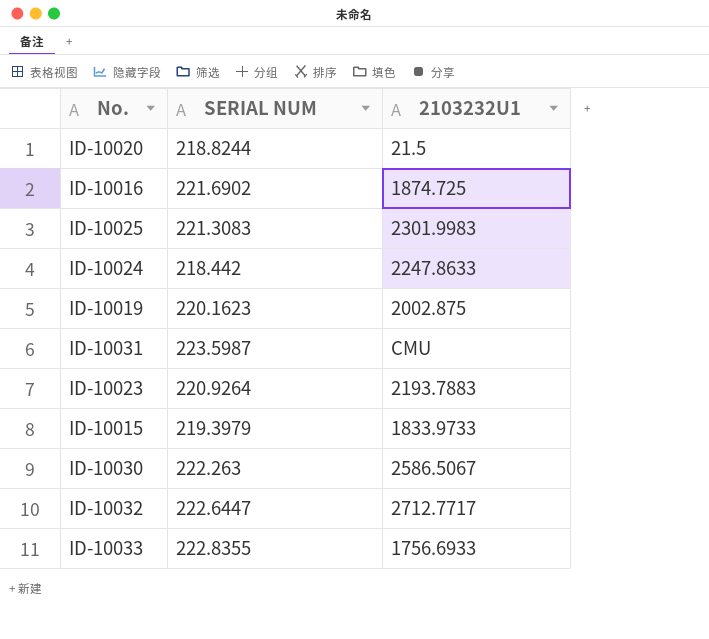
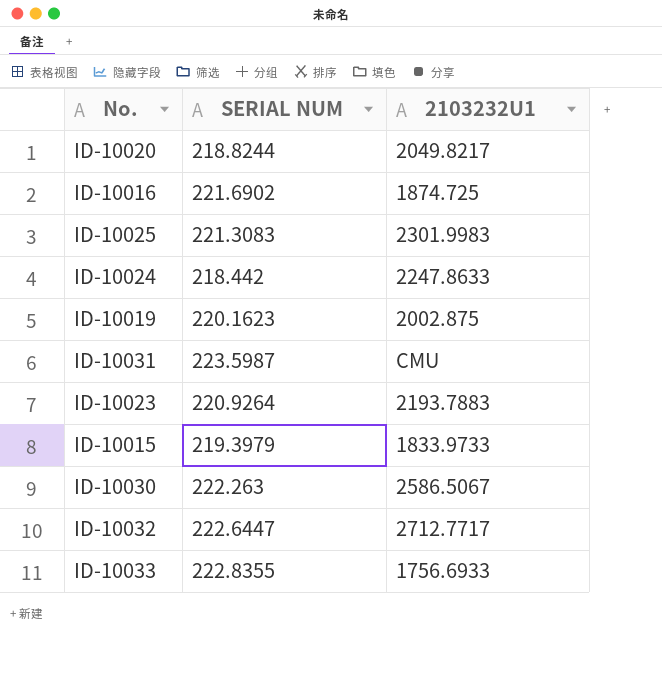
ID-10020 | 2103232U1: 21.5 -> 2049.8217

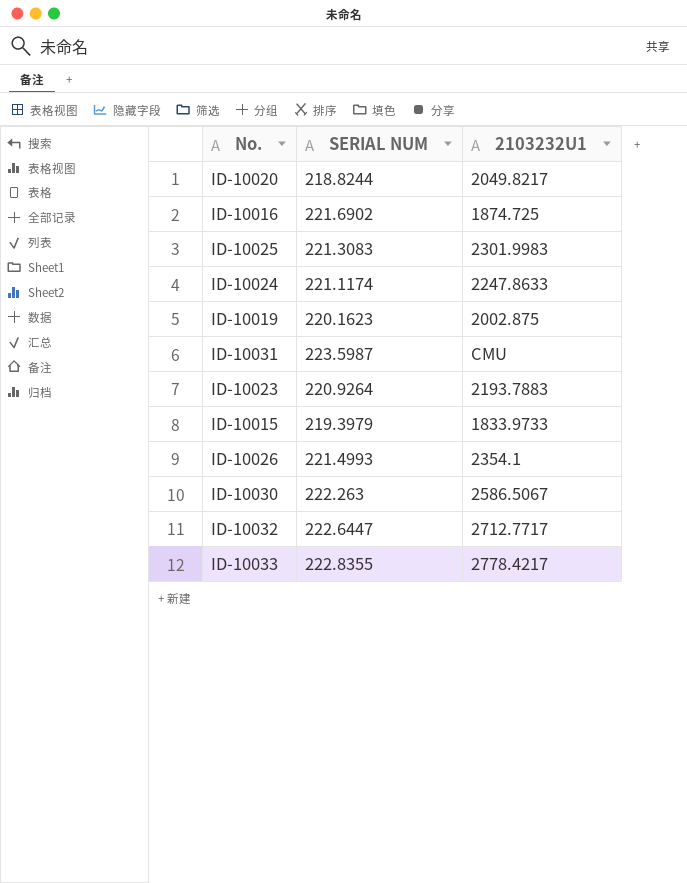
ID-10024 | SERIAL NUM: 218.442 -> 221.1174
row ID-10026: none -> 221.4993 | 2354.1
ID-10033 | 2103232U1: 1756.6933 -> 2778.4217

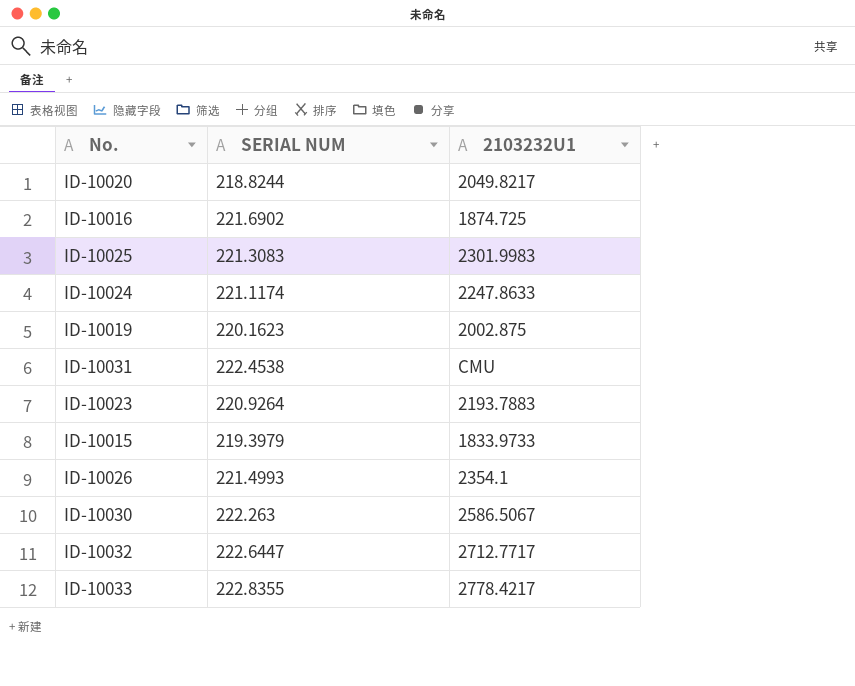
ID-10031 | SERIAL NUM: 223.5987 -> 222.4538

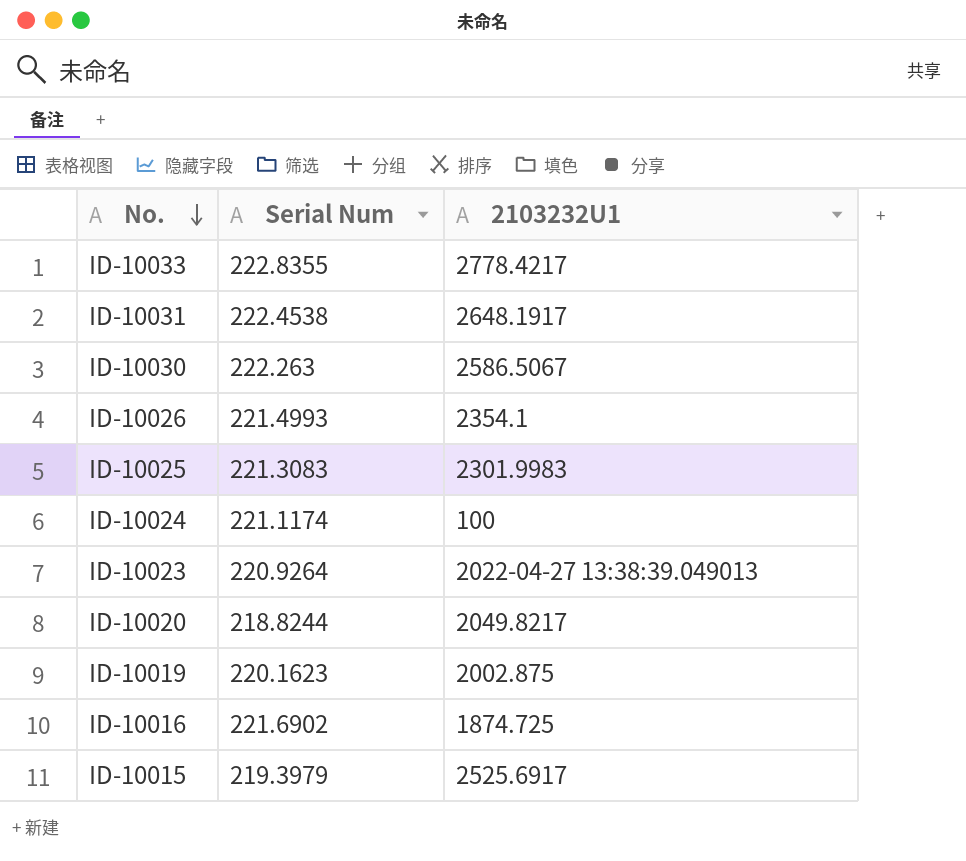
row order: none -> No. descending
column name: SERIAL NUM -> Serial Num
row ID-10032: 222.6447 | 2712.7717 -> none
ID-10031 | 2103232U1: CMU -> 2648.1917
ID-10024 | 2103232U1: 2247.8633 -> 100
ID-10023 | 2103232U1: 2193.7883 -> 2022-04-27 13:38:39.049013
ID-10015 | 2103232U1: 1833.9733 -> 2525.6917

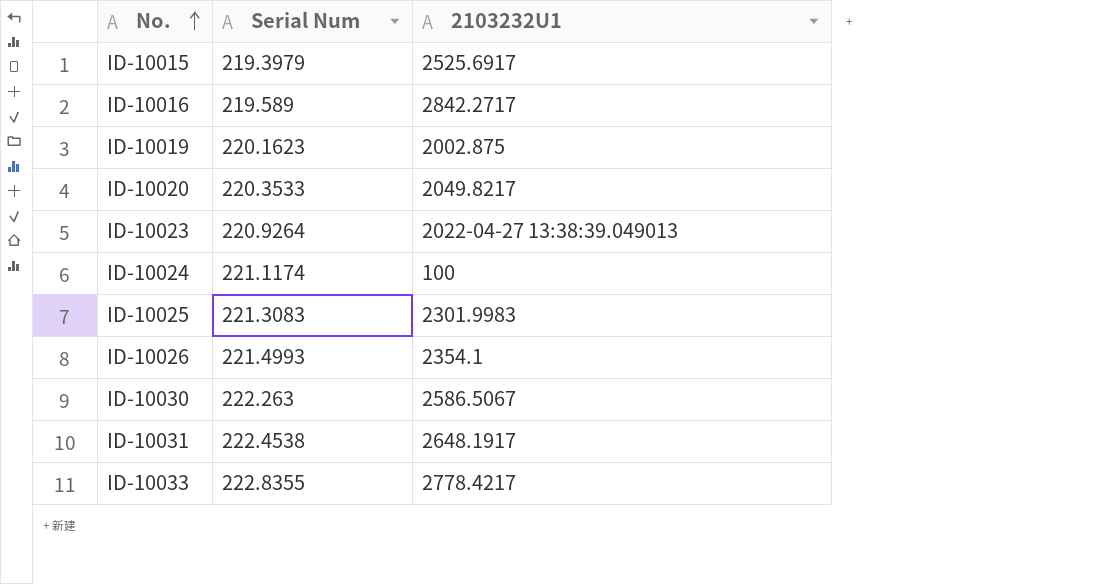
row order: No. descending -> No. ascending
ID-10016 | Serial Num: 221.6902 -> 219.589
ID-10016 | 2103232U1: 1874.725 -> 2842.2717
ID-10020 | Serial Num: 218.8244 -> 220.3533

